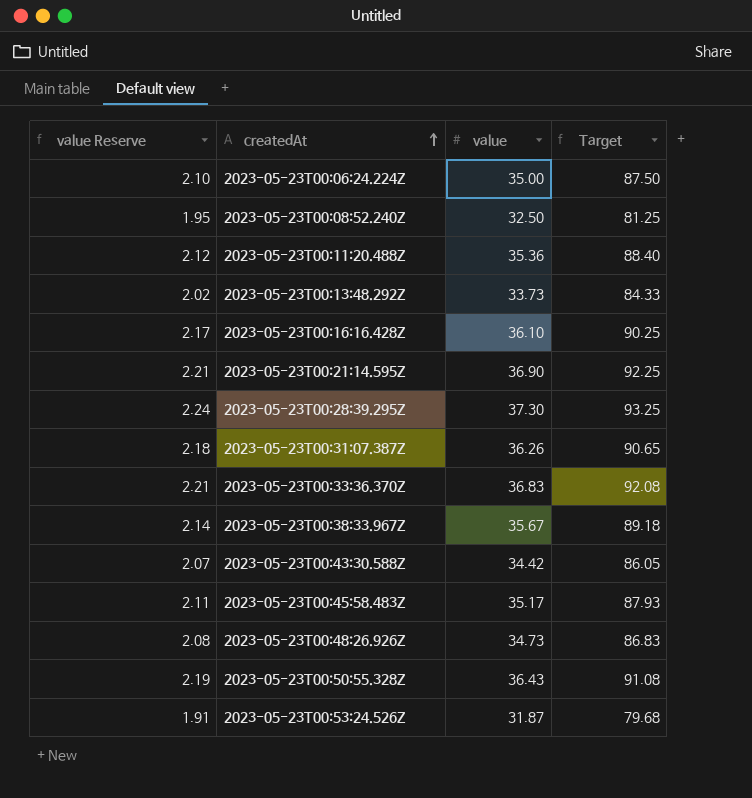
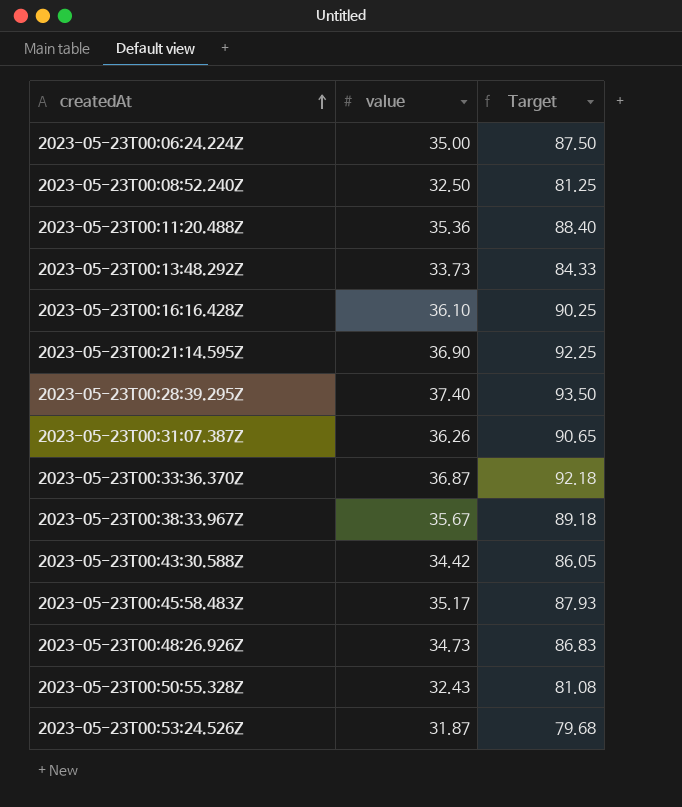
column value Reserve | formula: [value] * 0.06 -> none
2023-05-23T00:28:39.295Z | value: 37.30 -> 37.40
2023-05-23T00:28:39.295Z | Target: 93.25 -> 93.50
2023-05-23T00:33:36.370Z | value: 36.83 -> 36.87
2023-05-23T00:33:36.370Z | Target: 92.08 -> 92.18
2023-05-23T00:50:55.328Z | value: 36.43 -> 32.43
2023-05-23T00:50:55.328Z | Target: 91.08 -> 81.08

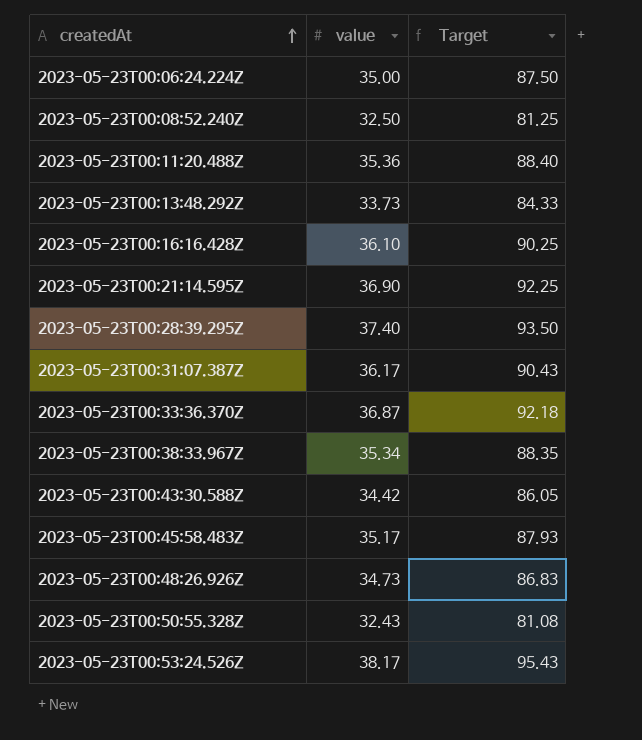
2023-05-23T00:31:07.387Z | value: 36.26 -> 36.17
2023-05-23T00:31:07.387Z | Target: 90.65 -> 90.43
2023-05-23T00:38:33.967Z | value: 35.67 -> 35.34
2023-05-23T00:38:33.967Z | Target: 89.18 -> 88.35
2023-05-23T00:53:24.526Z | value: 31.87 -> 38.17
2023-05-23T00:53:24.526Z | Target: 79.68 -> 95.43

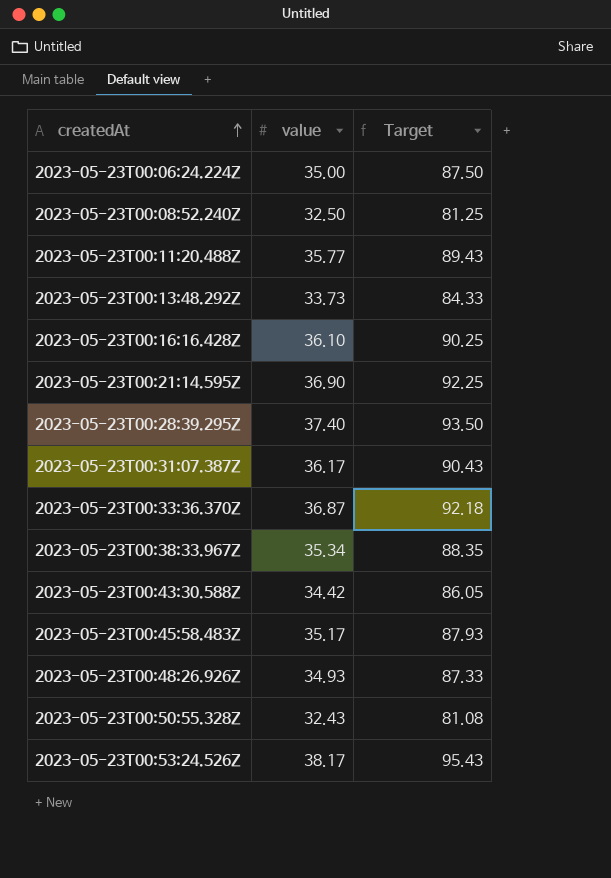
2023-05-23T00:11:20.488Z | value: 35.36 -> 35.77
2023-05-23T00:11:20.488Z | Target: 88.40 -> 89.43
2023-05-23T00:48:26.926Z | value: 34.73 -> 34.93
2023-05-23T00:48:26.926Z | Target: 86.83 -> 87.33

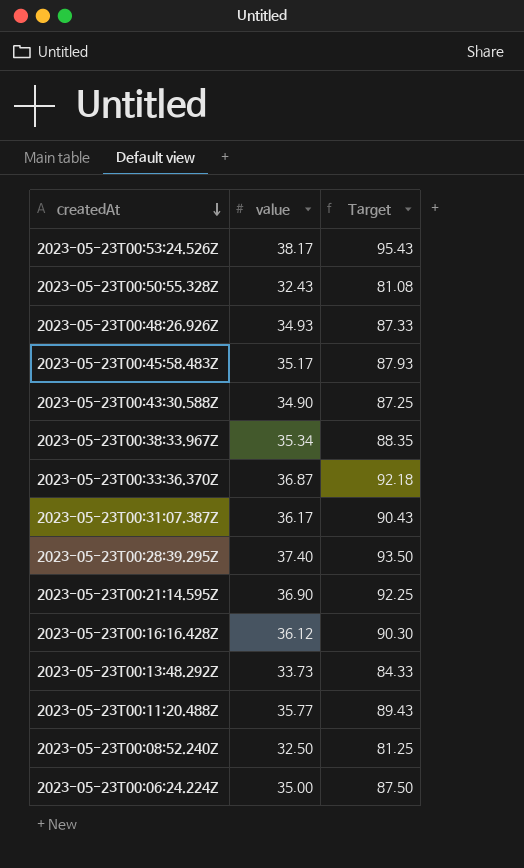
row order: createdAt ascending -> createdAt descending
2023-05-23T00:43:30.588Z | value: 34.42 -> 34.90
2023-05-23T00:43:30.588Z | Target: 86.05 -> 87.25
2023-05-23T00:16:16.428Z | value: 36.10 -> 36.12
2023-05-23T00:16:16.428Z | Target: 90.25 -> 90.30

